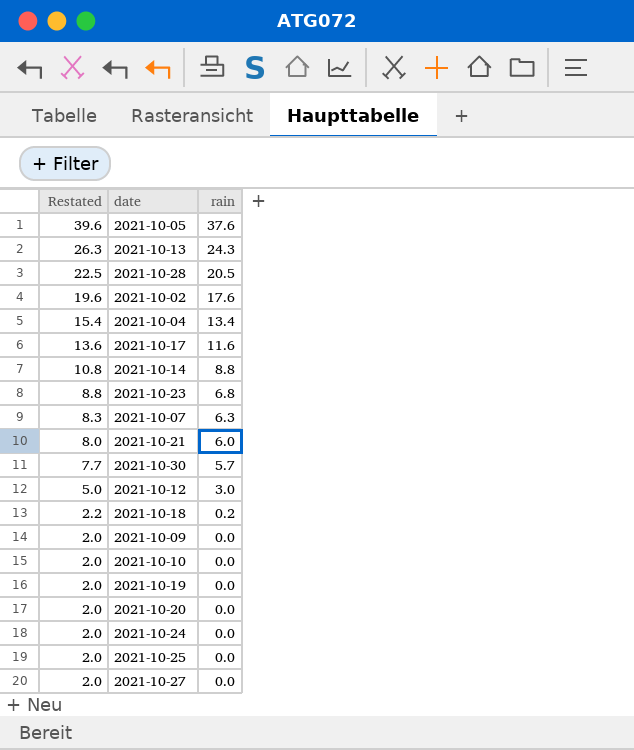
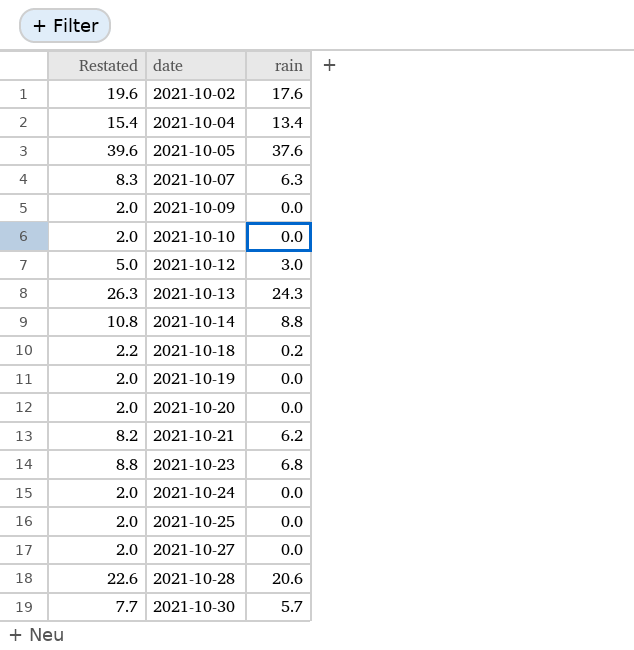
row order: Restated descending -> date ascending
row 2021-10-17: 13.6 | 11.6 -> none
2021-10-21 | Restated: 8.0 -> 8.2
2021-10-21 | rain: 6.0 -> 6.2
2021-10-28 | Restated: 22.5 -> 22.6
2021-10-28 | rain: 20.5 -> 20.6

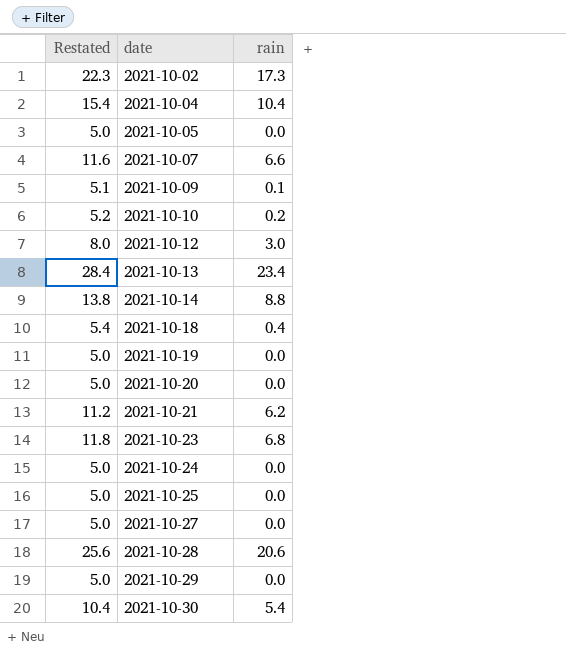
column Restated | formula: [rain] + 2 -> [rain] + 5
2021-10-02 | rain: 17.6 -> 17.3
2021-10-04 | rain: 13.4 -> 10.4
2021-10-05 | rain: 37.6 -> 0.0
2021-10-07 | rain: 6.3 -> 6.6
2021-10-09 | rain: 0.0 -> 0.1
2021-10-10 | rain: 0.0 -> 0.2
2021-10-13 | rain: 24.3 -> 23.4
2021-10-18 | rain: 0.2 -> 0.4
row 2021-10-29: none -> 5.0 | 0.0
2021-10-30 | rain: 5.7 -> 5.4

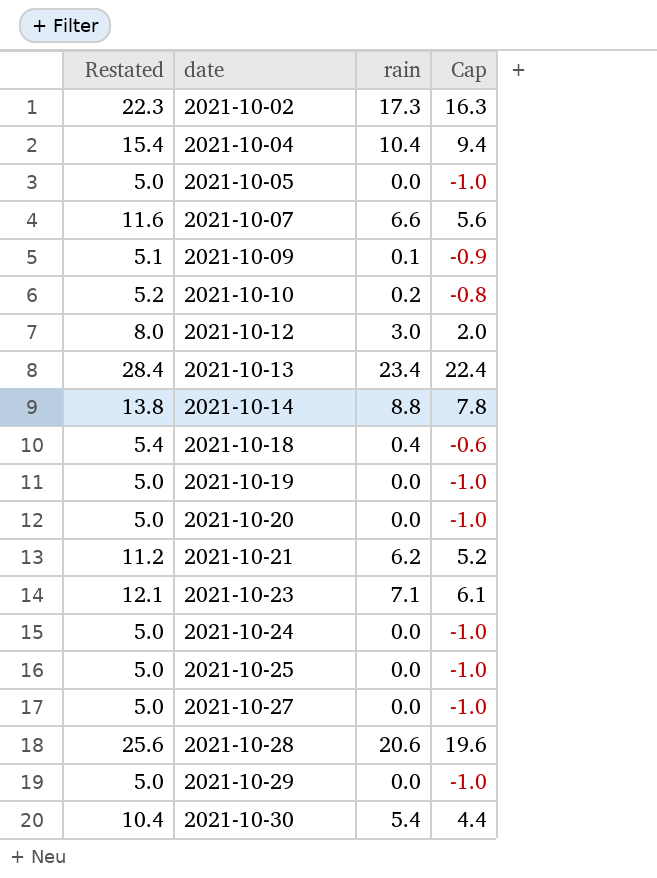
column Cap | formula: none -> [rain] - 1
2021-10-23 | Restated: 11.8 -> 12.1
2021-10-23 | rain: 6.8 -> 7.1

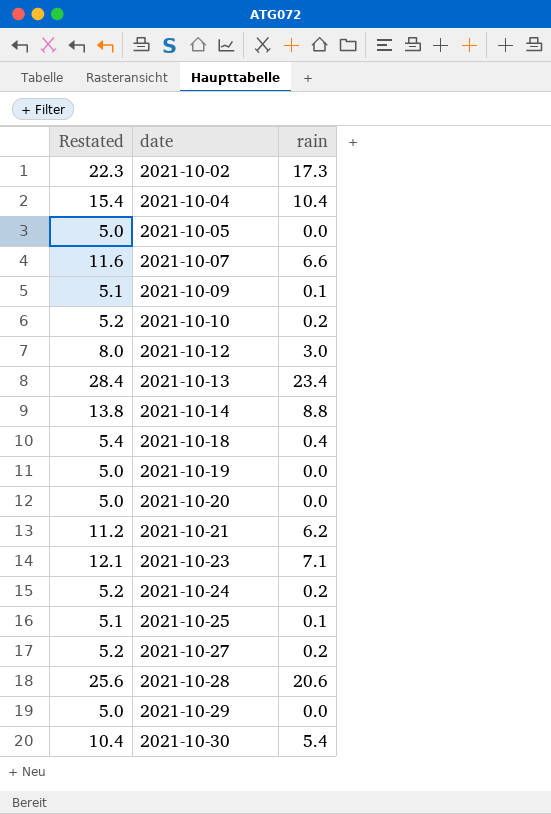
column Cap | formula: [rain] - 1 -> none
2021-10-24 | Restated: 5.0 -> 5.2
2021-10-24 | rain: 0.0 -> 0.2
2021-10-25 | Restated: 5.0 -> 5.1
2021-10-25 | rain: 0.0 -> 0.1
2021-10-27 | Restated: 5.0 -> 5.2
2021-10-27 | rain: 0.0 -> 0.2

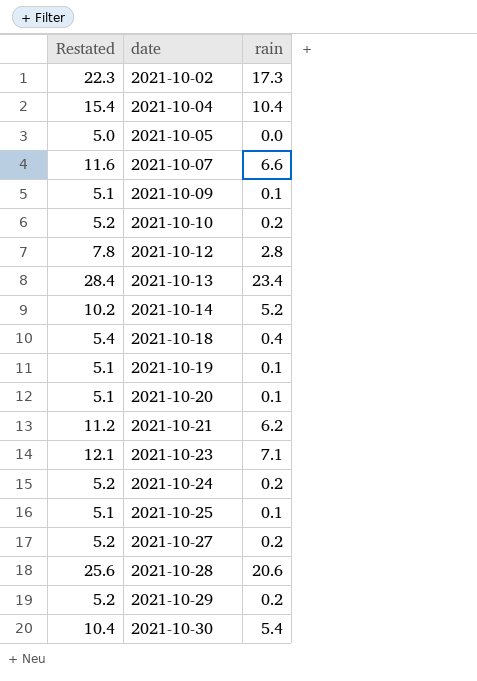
2021-10-12 | Restated: 8.0 -> 7.8
2021-10-12 | rain: 3.0 -> 2.8
2021-10-14 | Restated: 13.8 -> 10.2
2021-10-14 | rain: 8.8 -> 5.2
2021-10-19 | Restated: 5.0 -> 5.1
2021-10-19 | rain: 0.0 -> 0.1
2021-10-20 | Restated: 5.0 -> 5.1
2021-10-20 | rain: 0.0 -> 0.1
2021-10-29 | Restated: 5.0 -> 5.2
2021-10-29 | rain: 0.0 -> 0.2

